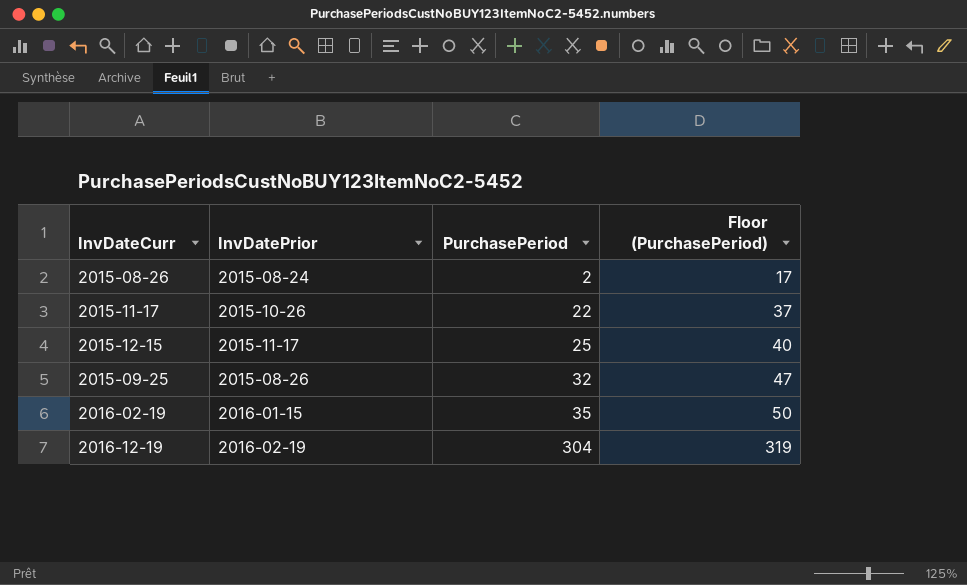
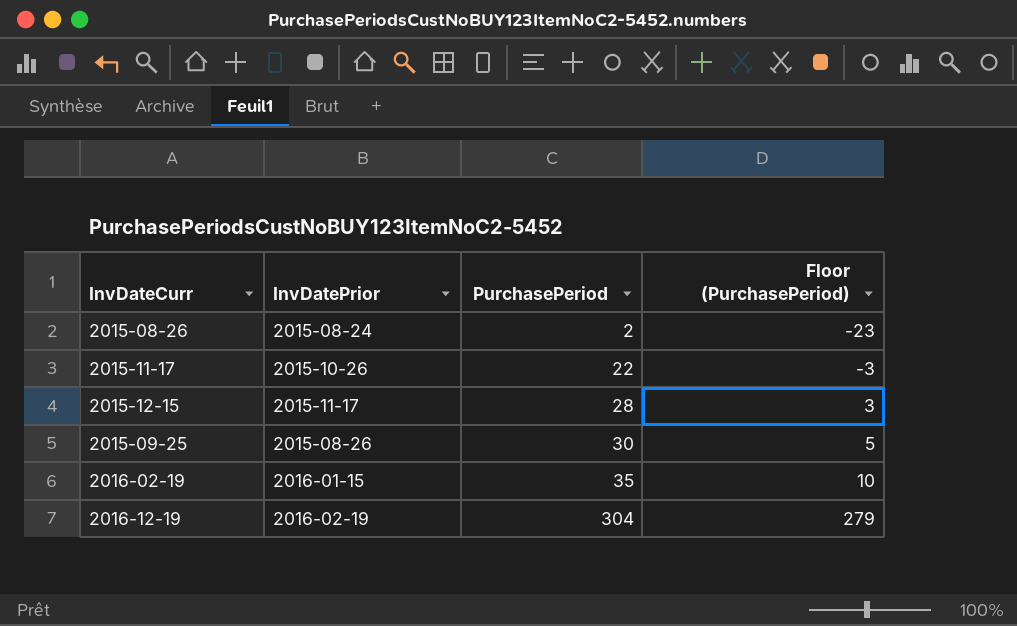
column Floor (PurchasePeriod) | formula: [PurchasePeriod] + 15 -> [PurchasePeriod] - 25
2015-12-15 | PurchasePeriod: 25 -> 28
2015-09-25 | PurchasePeriod: 32 -> 30

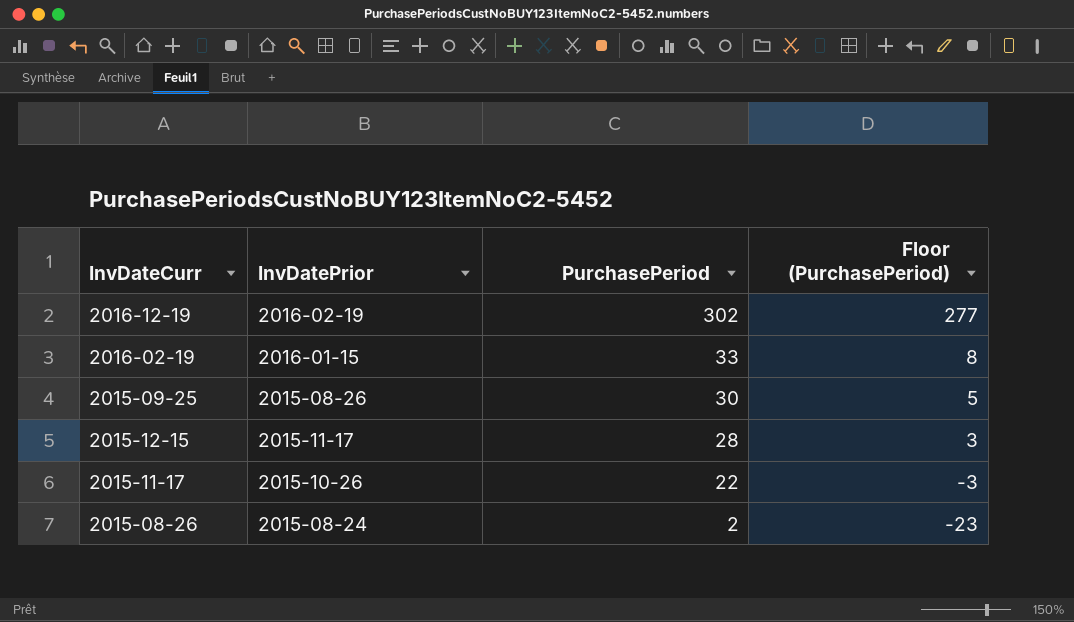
row order: PurchasePeriod ascending -> PurchasePeriod descending
2016-12-19 | PurchasePeriod: 304 -> 302
2016-12-19 | Floor (PurchasePeriod): 279 -> 277
2016-02-19 | PurchasePeriod: 35 -> 33
2016-02-19 | Floor (PurchasePeriod): 10 -> 8

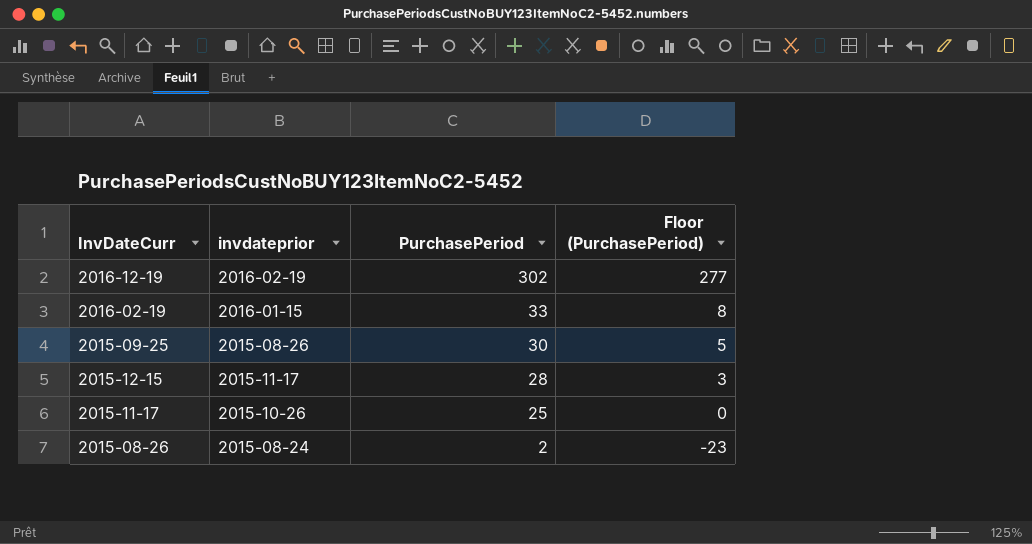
column name: InvDatePrior -> invdateprior
2015-11-17 | PurchasePeriod: 22 -> 25
2015-11-17 | Floor (PurchasePeriod): -3 -> 0

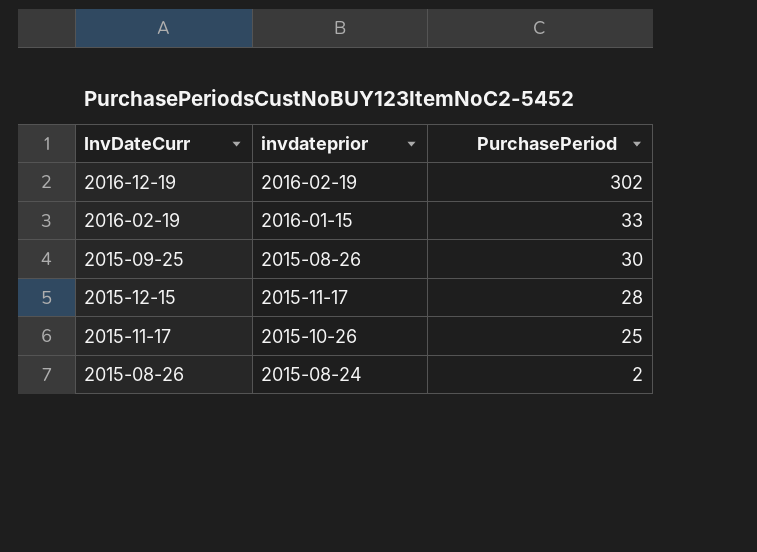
column Floor (PurchasePeriod) | formula: [PurchasePeriod] - 25 -> none

